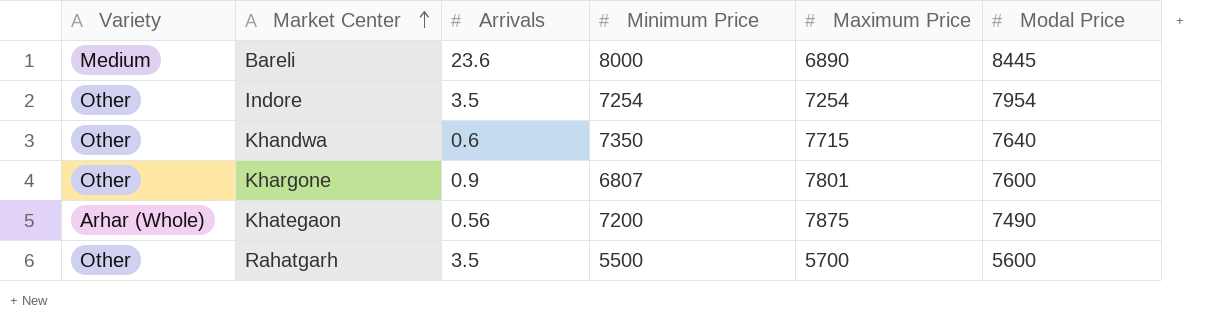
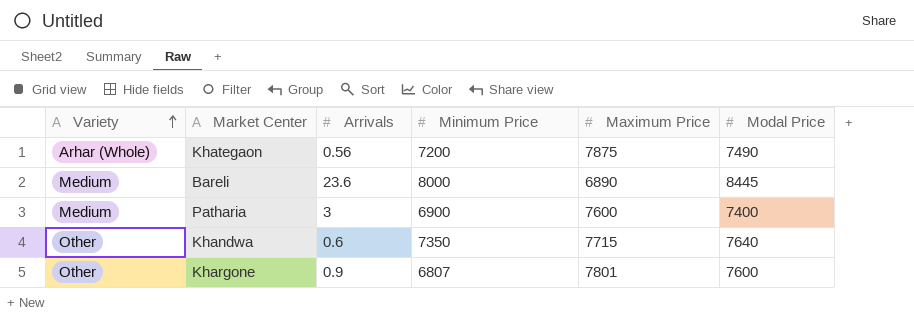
row order: Market Center ascending -> Variety ascending
row Indore: Other | 3.5 | 7254 | 7254 | 7954 -> none
row Rahatgarh: Other | 3.5 | 5500 | 5700 | 5600 -> none
row Patharia: none -> Medium | 3 | 6900 | 7600 | 7400

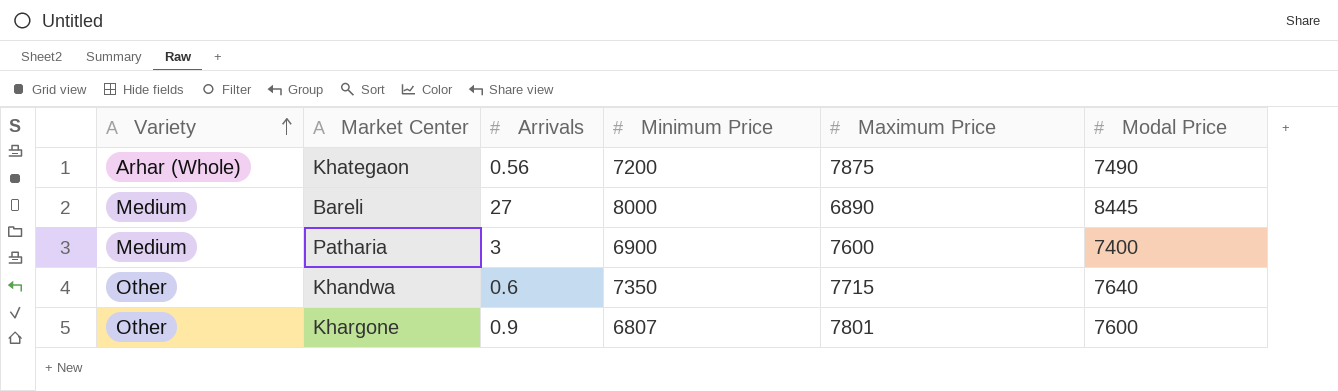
Bareli | Arrivals: 23.6 -> 27

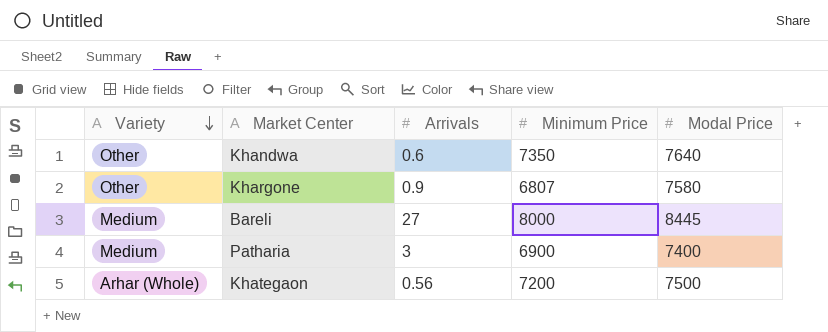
row order: Variety ascending -> Variety descending
column Maximum Price | position: 5 -> none
Khargone | Modal Price: 7600 -> 7580
Khategaon | Modal Price: 7490 -> 7500

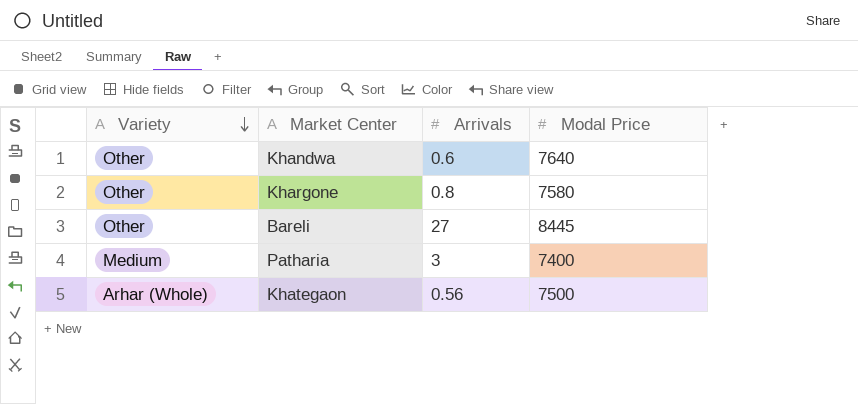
column Minimum Price | position: 4 -> none
Khargone | Arrivals: 0.9 -> 0.8
Bareli | Variety: Medium -> Other

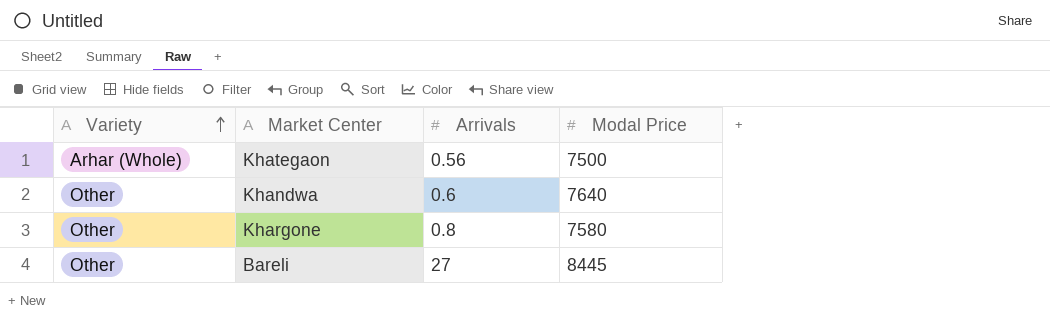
row order: Variety descending -> Variety ascending
row Patharia: Medium | 3 | 7400 -> none

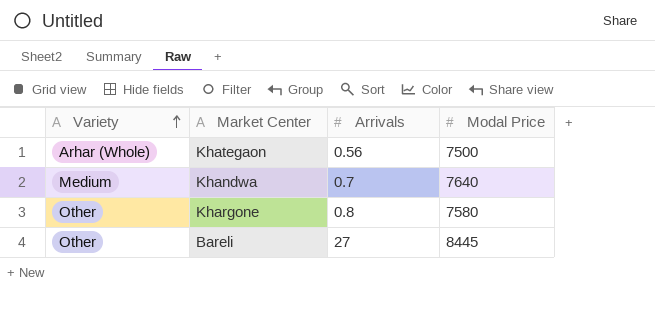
Khandwa | Variety: Other -> Medium
Khandwa | Arrivals: 0.6 -> 0.7

